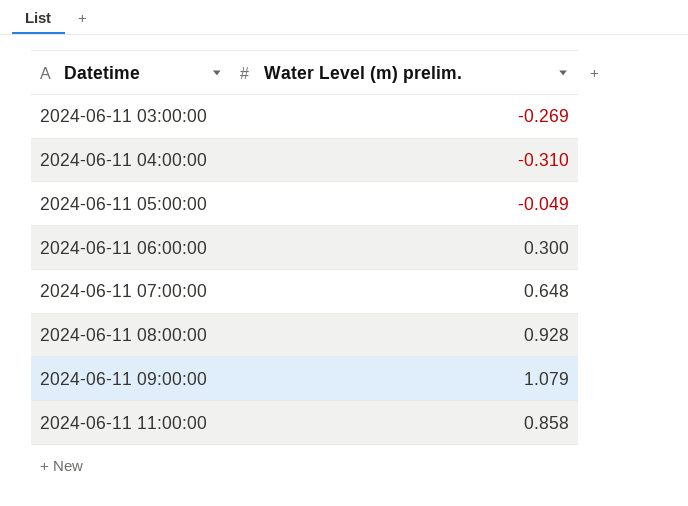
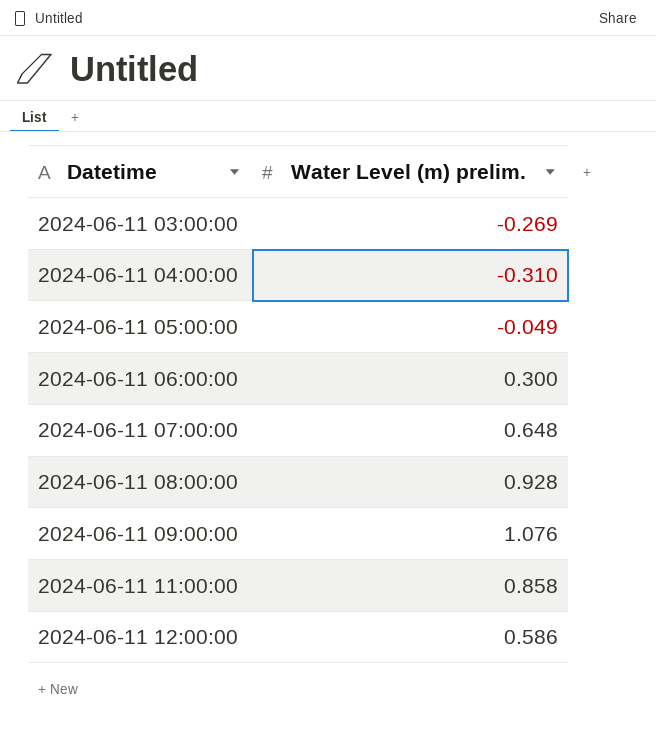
2024-06-11 09:00:00 | Water Level (m) prelim.: 1.079 -> 1.076
row 2024-06-11 12:00:00: none -> 0.586

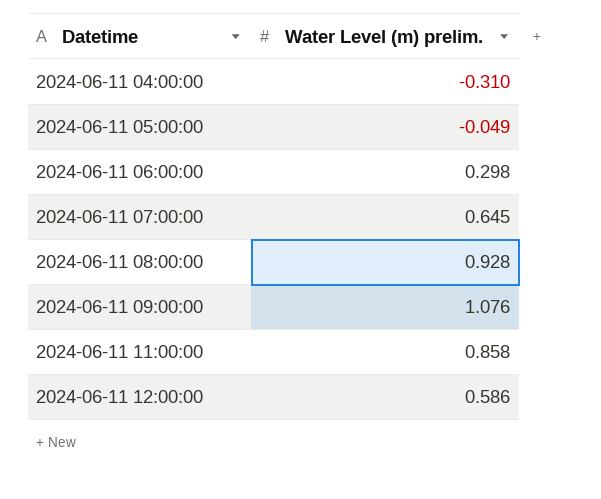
row 2024-06-11 03:00:00: -0.269 -> none
2024-06-11 06:00:00 | Water Level (m) prelim.: 0.300 -> 0.298
2024-06-11 07:00:00 | Water Level (m) prelim.: 0.648 -> 0.645

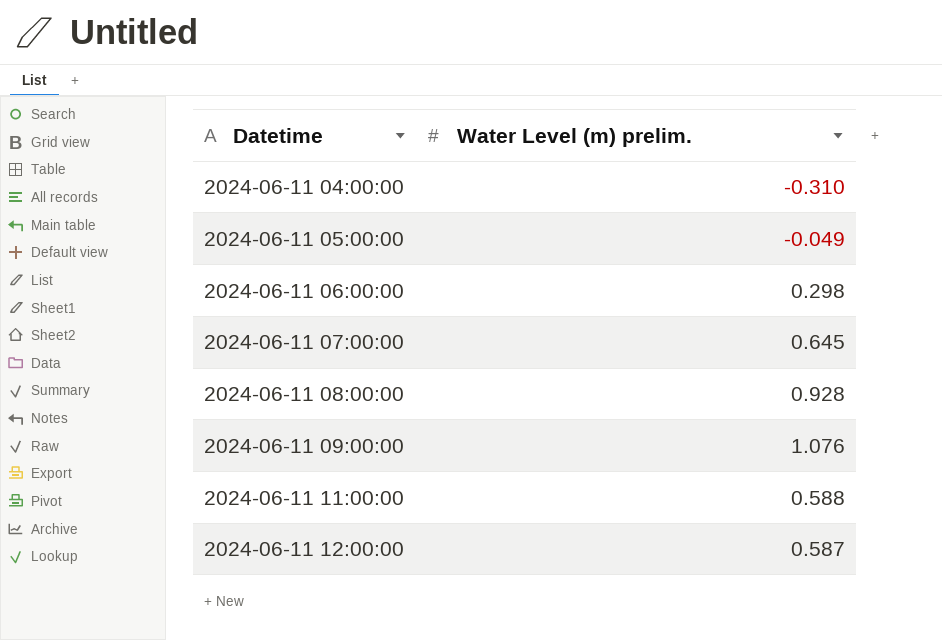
2024-06-11 11:00:00 | Water Level (m) prelim.: 0.858 -> 0.588
2024-06-11 12:00:00 | Water Level (m) prelim.: 0.586 -> 0.587

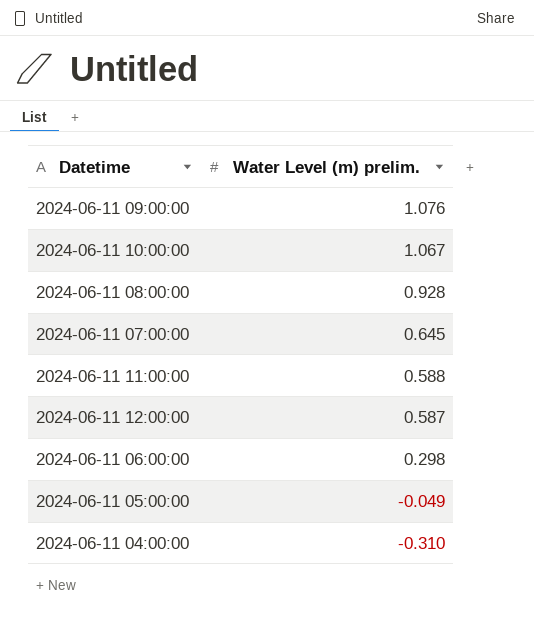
row order: Datetime ascending -> Water Level (m) prelim. descending
row 2024-06-11 10:00:00: none -> 1.067

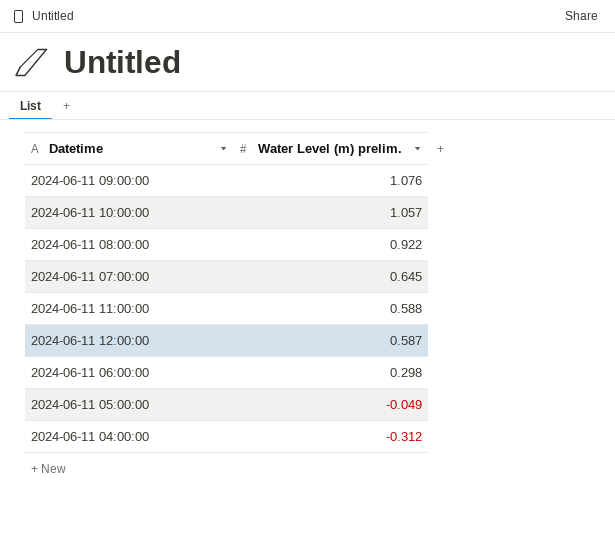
2024-06-11 10:00:00 | Water Level (m) prelim.: 1.067 -> 1.057
2024-06-11 08:00:00 | Water Level (m) prelim.: 0.928 -> 0.922
2024-06-11 04:00:00 | Water Level (m) prelim.: -0.310 -> -0.312

